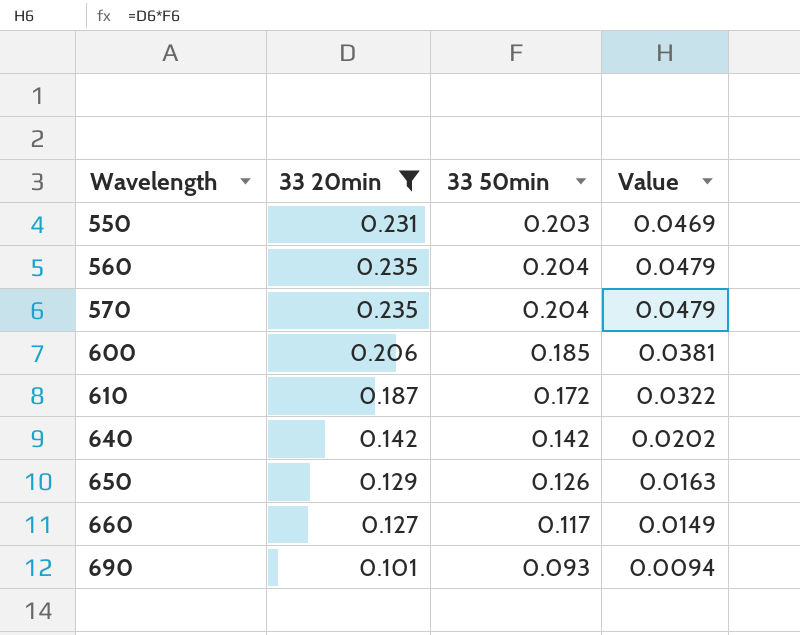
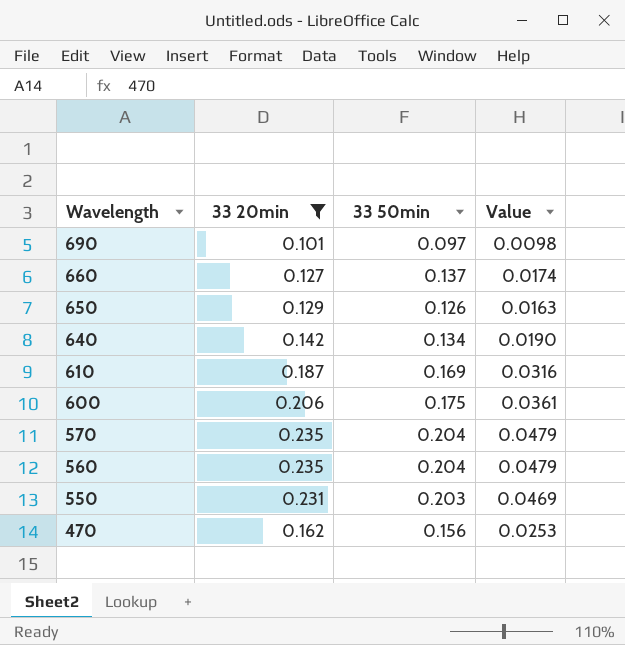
row order: Wavelength ascending -> Wavelength descending
690 | 33 50min: 0.093 -> 0.097
690 | Value: 0.0094 -> 0.0098
660 | 33 50min: 0.117 -> 0.137
660 | Value: 0.0149 -> 0.0174
640 | 33 50min: 0.142 -> 0.134
640 | Value: 0.0202 -> 0.0190
610 | 33 50min: 0.172 -> 0.169
610 | Value: 0.0322 -> 0.0316
600 | 33 50min: 0.185 -> 0.175
600 | Value: 0.0381 -> 0.0361
row 470: none -> 0.162 | 0.156 | 0.0253

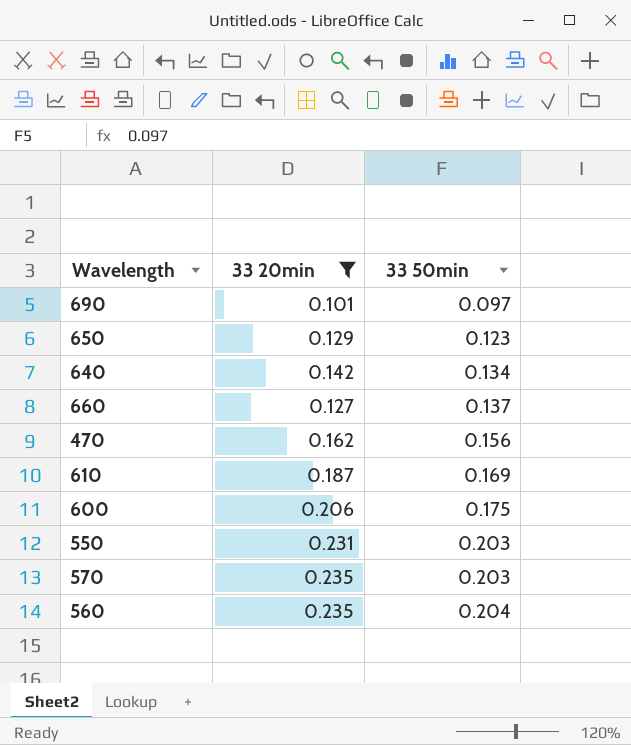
row order: Wavelength descending -> 33 50min ascending
column Value | formula: [33 20min] * [33 50min] -> none
650 | 33 50min: 0.126 -> 0.123
570 | 33 50min: 0.204 -> 0.203

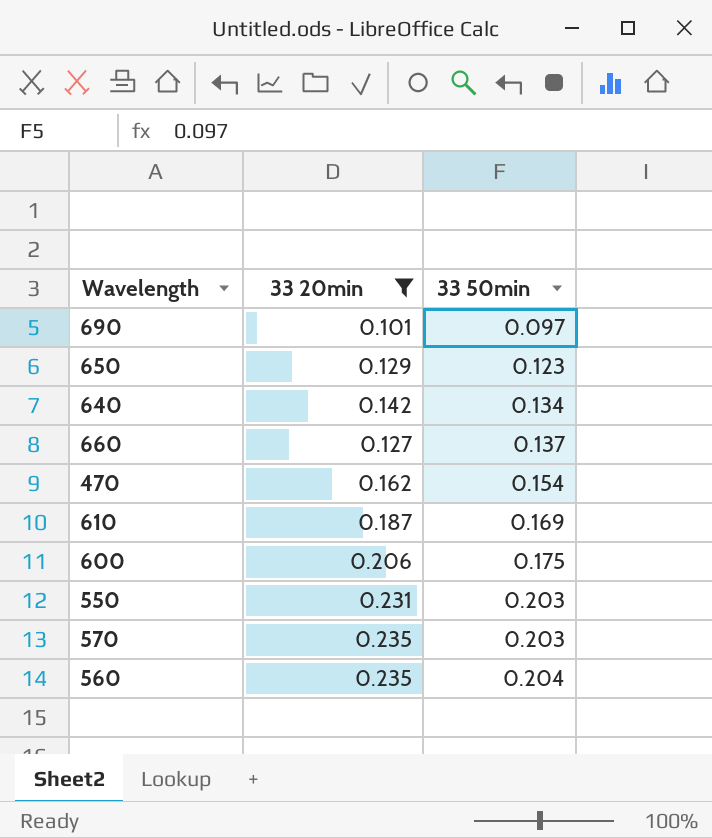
470 | 33 50min: 0.156 -> 0.154

